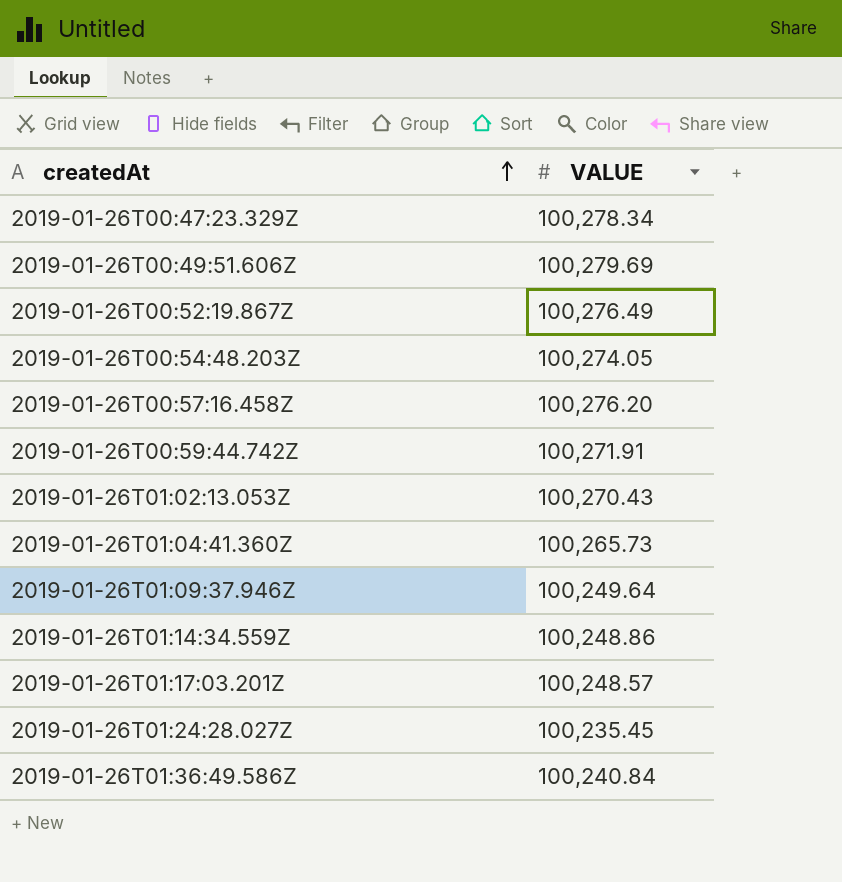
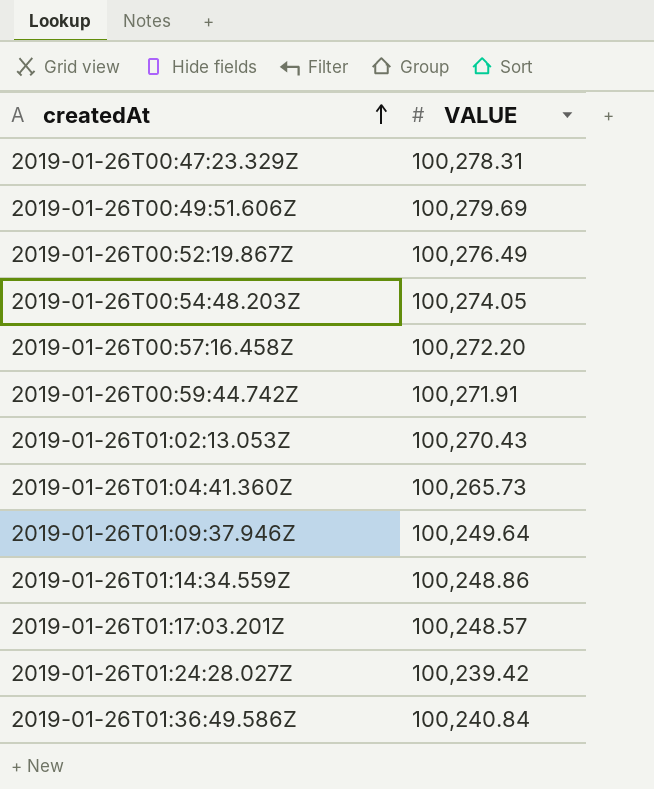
2019-01-26T00:47:23.329Z | VALUE: 100,278.34 -> 100,278.31
2019-01-26T00:57:16.458Z | VALUE: 100,276.20 -> 100,272.20
2019-01-26T01:24:28.027Z | VALUE: 100,235.45 -> 100,239.42

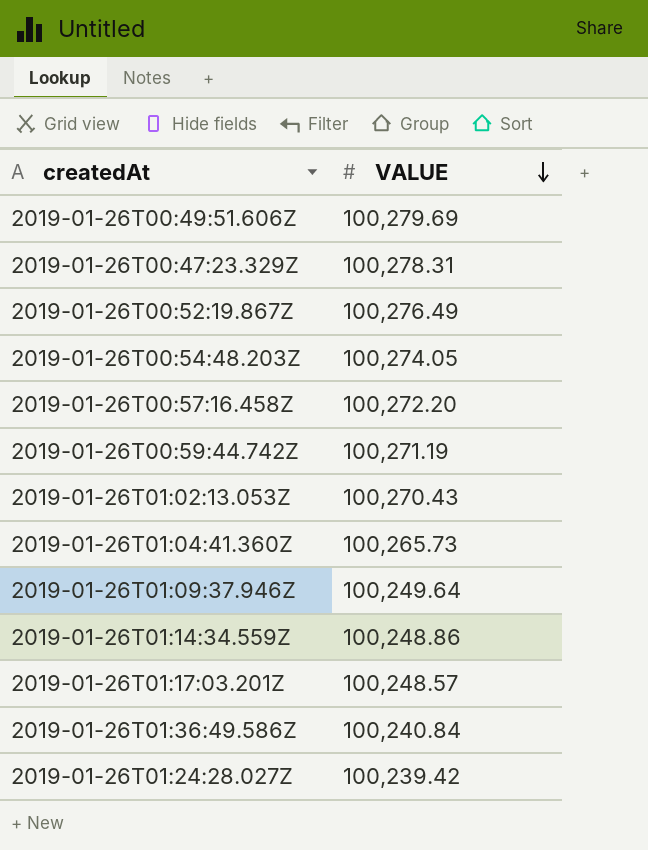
row order: createdAt ascending -> VALUE descending
2019-01-26T00:59:44.742Z | VALUE: 100,271.91 -> 100,271.19

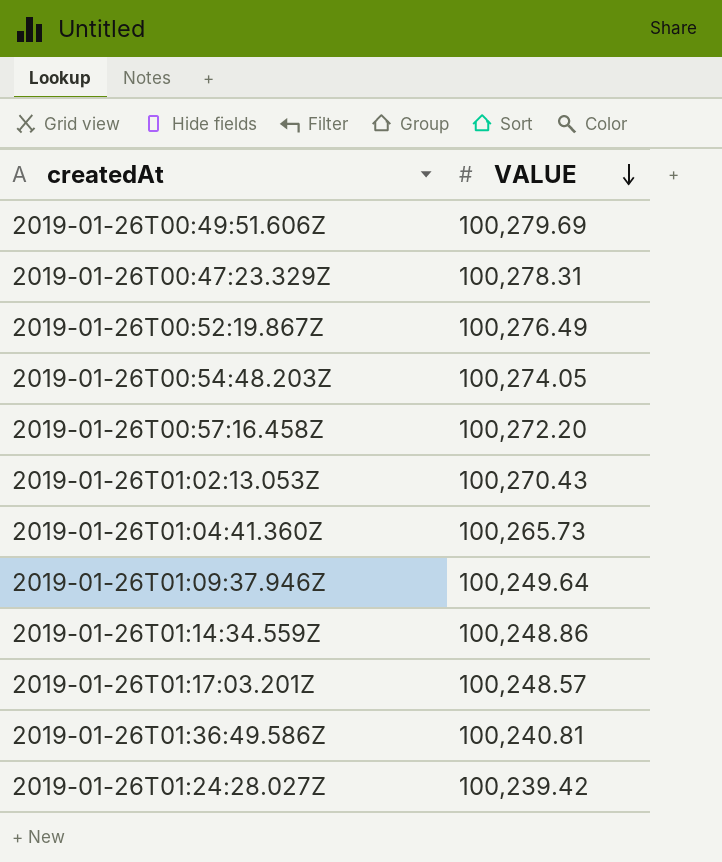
row 2019-01-26T00:59:44.742Z: 100,271.19 -> none
2019-01-26T01:36:49.586Z | VALUE: 100,240.84 -> 100,240.81

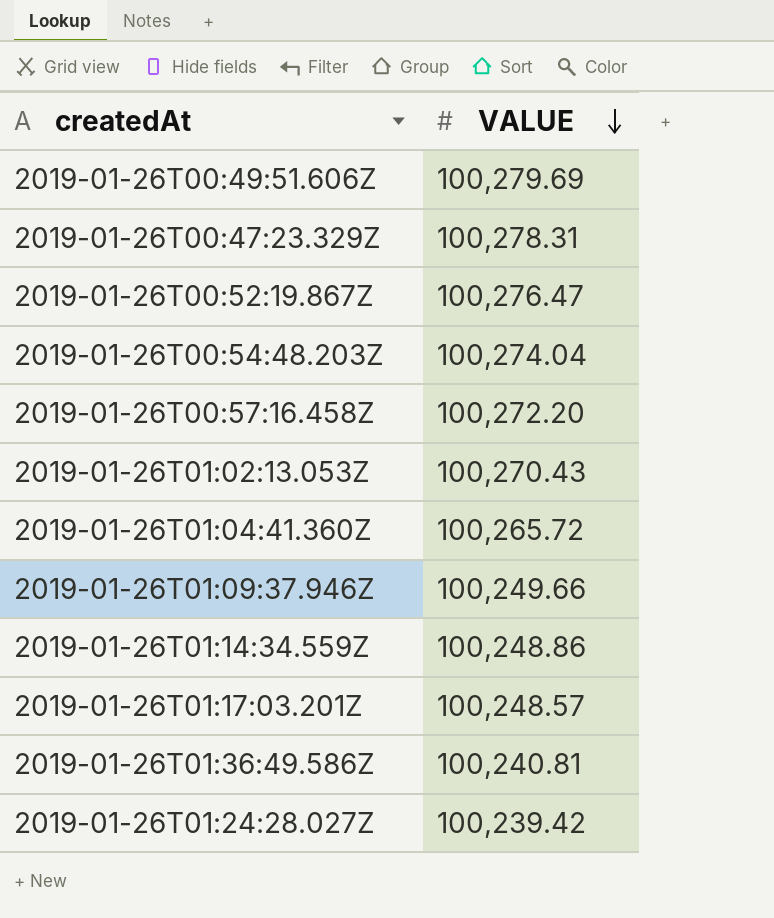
2019-01-26T00:52:19.867Z | VALUE: 100,276.49 -> 100,276.47
2019-01-26T00:54:48.203Z | VALUE: 100,274.05 -> 100,274.04
2019-01-26T01:04:41.360Z | VALUE: 100,265.73 -> 100,265.72
2019-01-26T01:09:37.946Z | VALUE: 100,249.64 -> 100,249.66

